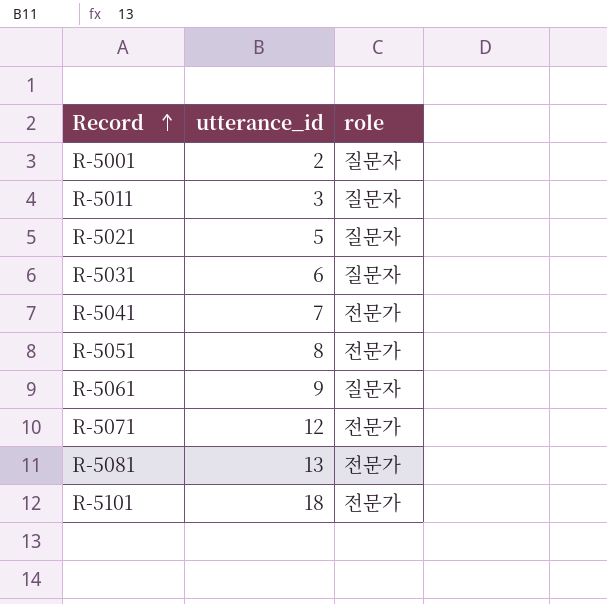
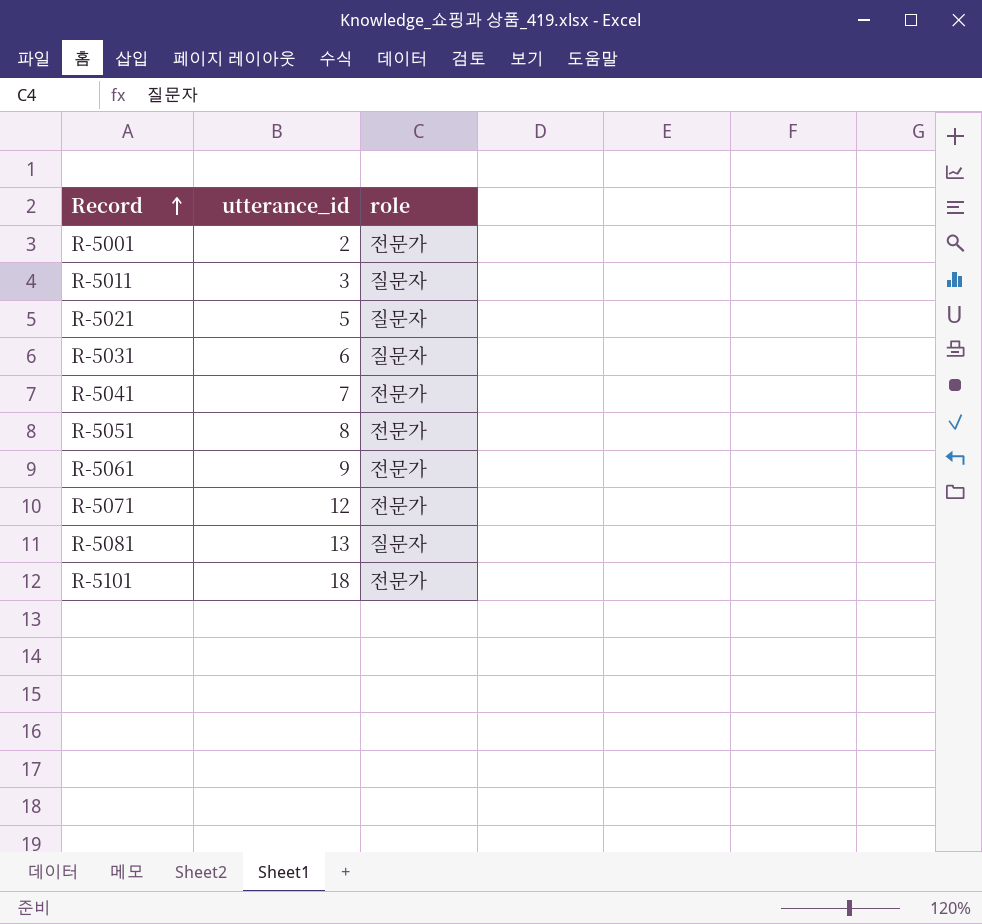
R-5001 | role: 질문자 -> 전문가
R-5061 | role: 질문자 -> 전문가
R-5081 | role: 전문가 -> 질문자

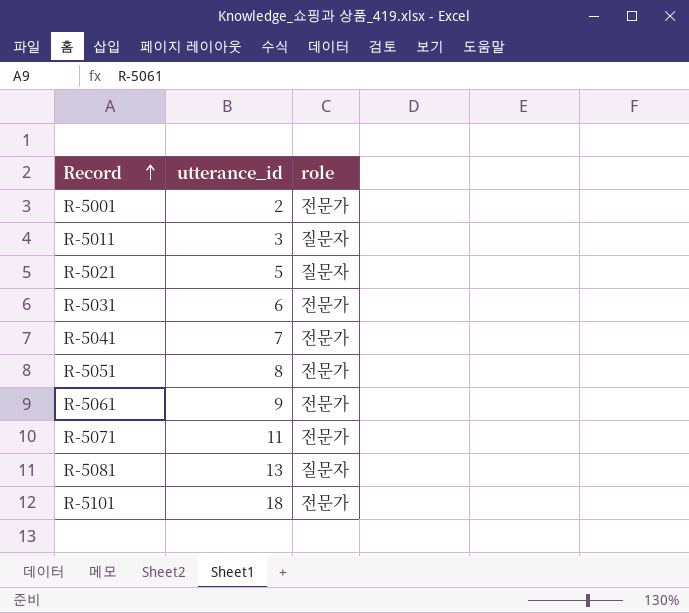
R-5031 | role: 질문자 -> 전문가
R-5071 | utterance_id: 12 -> 11

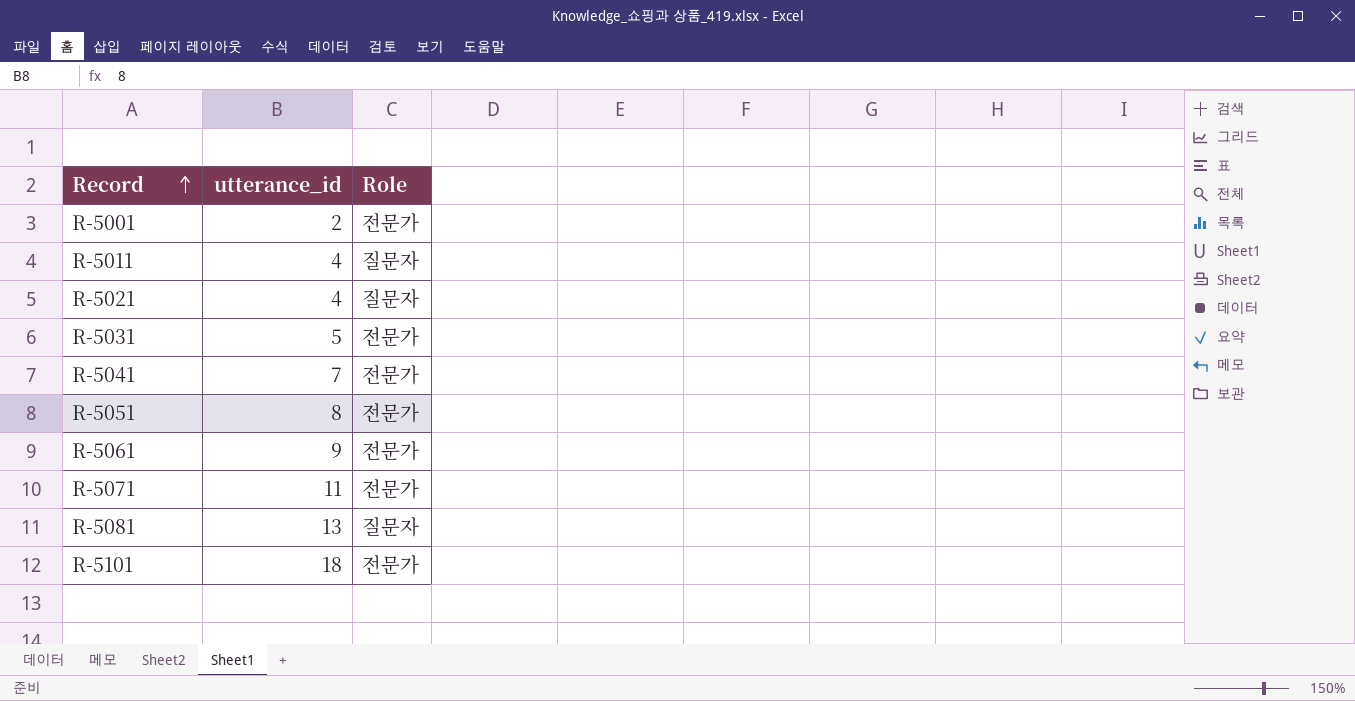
column name: role -> Role
R-5011 | utterance_id: 3 -> 4
R-5021 | utterance_id: 5 -> 4
R-5031 | utterance_id: 6 -> 5

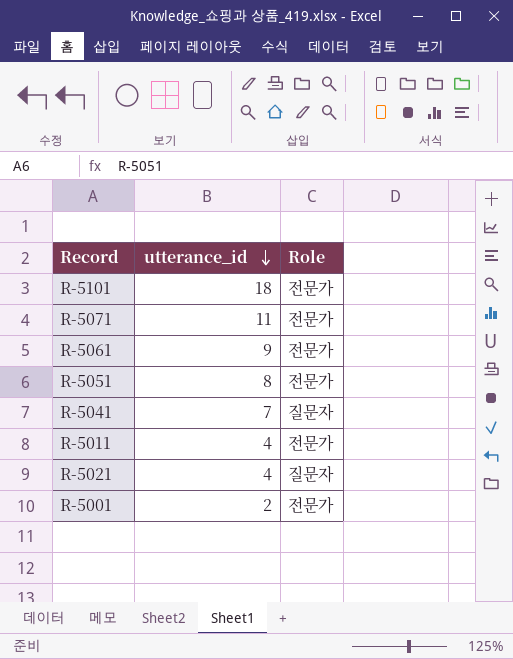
row order: Record ascending -> utterance_id descending
row R-5031: 5 | 전문가 -> none
row R-5081: 13 | 질문자 -> none
R-5041 | Role: 전문가 -> 질문자
R-5011 | Role: 질문자 -> 전문가

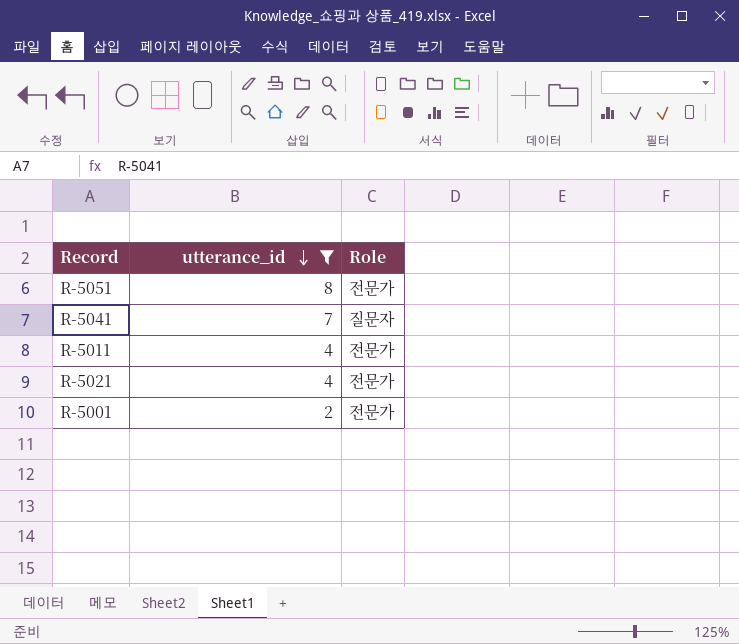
filter: none -> utterance_id <= 8
R-5021 | Role: 질문자 -> 전문가

